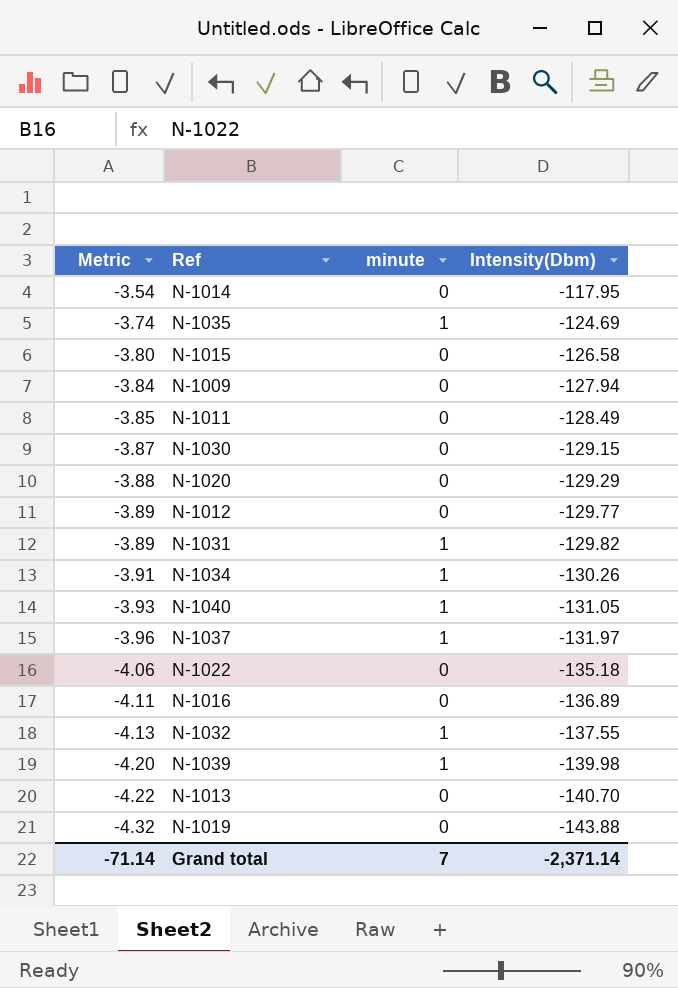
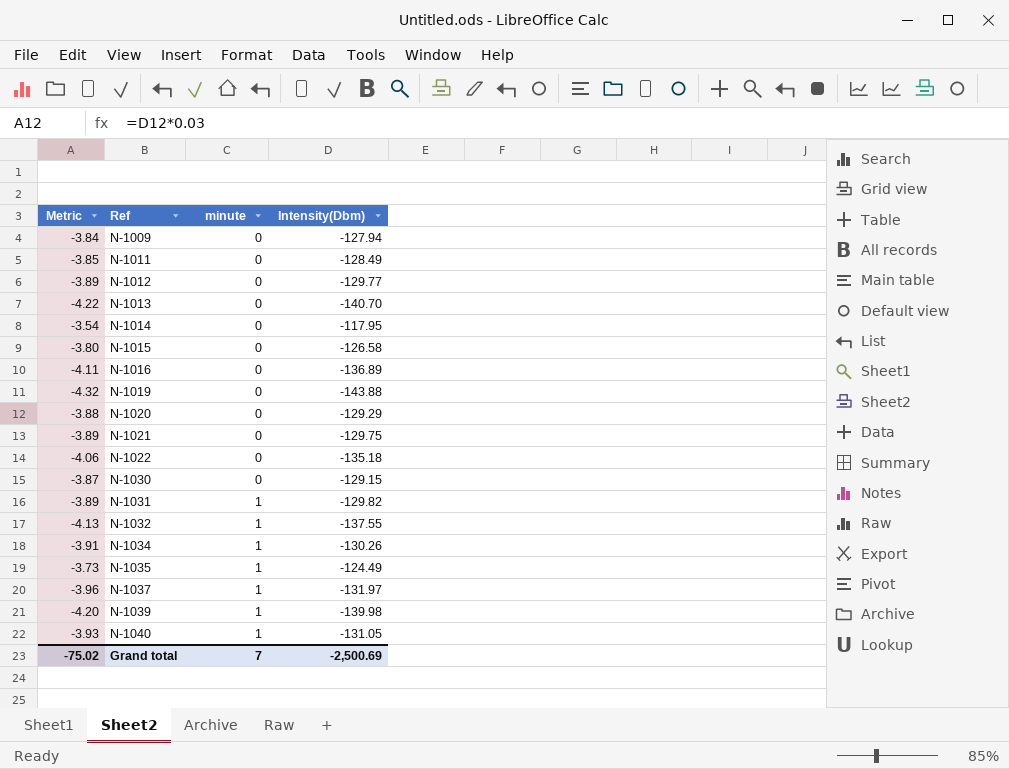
row order: Metric descending -> Ref ascending
row N-1021: none -> -3.89 | 0 | -129.75
N-1035 | Metric: -3.74 -> -3.73
N-1035 | Intensity(Dbm): -124.69 -> -124.49
Grand total | Metric: -71.14 -> -75.02
Grand total | Intensity(Dbm): -2,371.14 -> -2,500.69

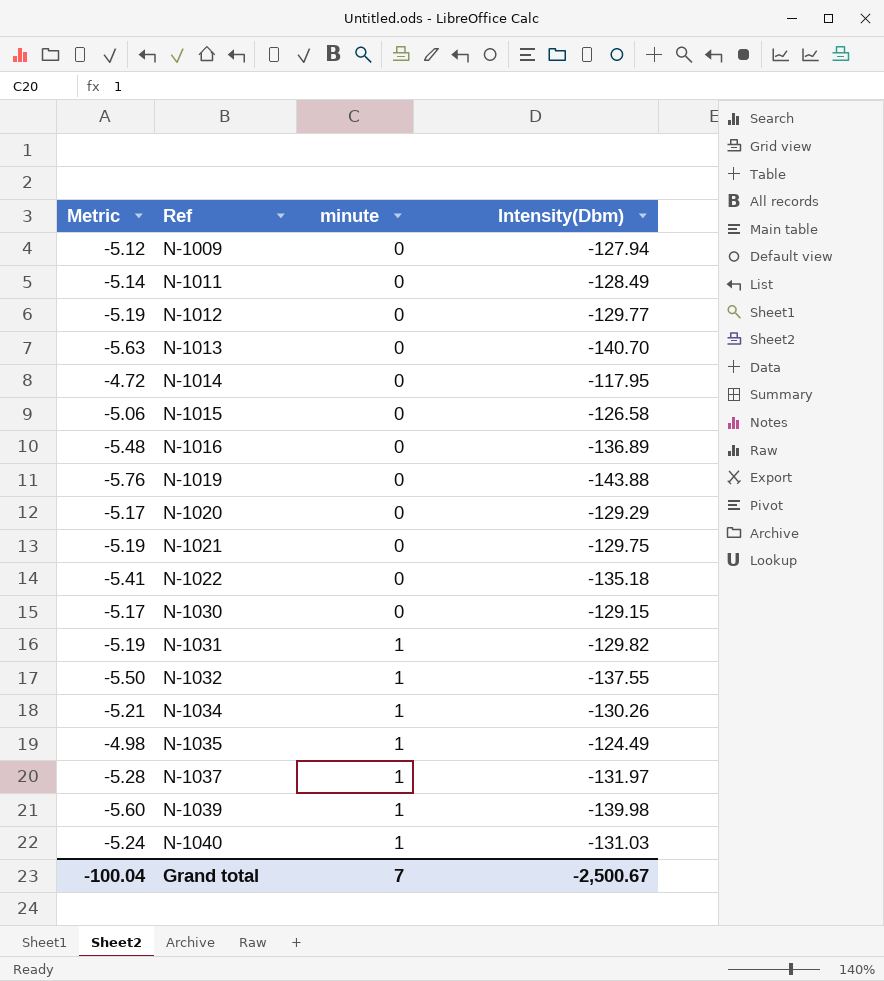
column Metric | formula: [Intensity(Dbm)] * 0.03 -> [Intensity(Dbm)] * 0.04
N-1040 | Intensity(Dbm): -131.05 -> -131.03
Grand total | Metric: -75.02 -> -100.04
Grand total | Intensity(Dbm): -2,500.69 -> -2,500.67

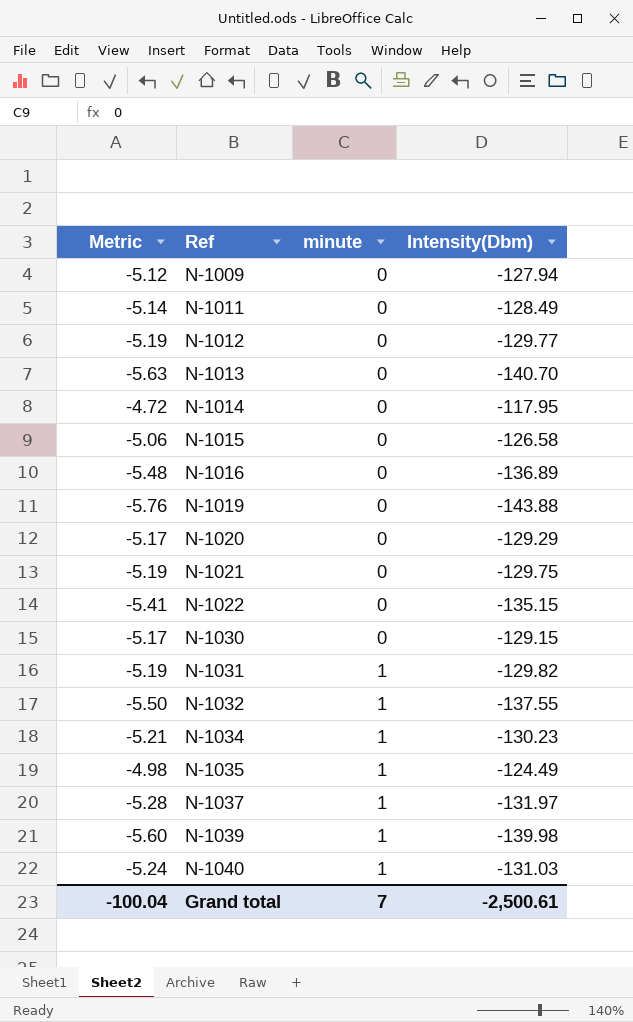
N-1022 | Intensity(Dbm): -135.18 -> -135.15
N-1034 | Intensity(Dbm): -130.26 -> -130.23
Grand total | Intensity(Dbm): -2,500.67 -> -2,500.61

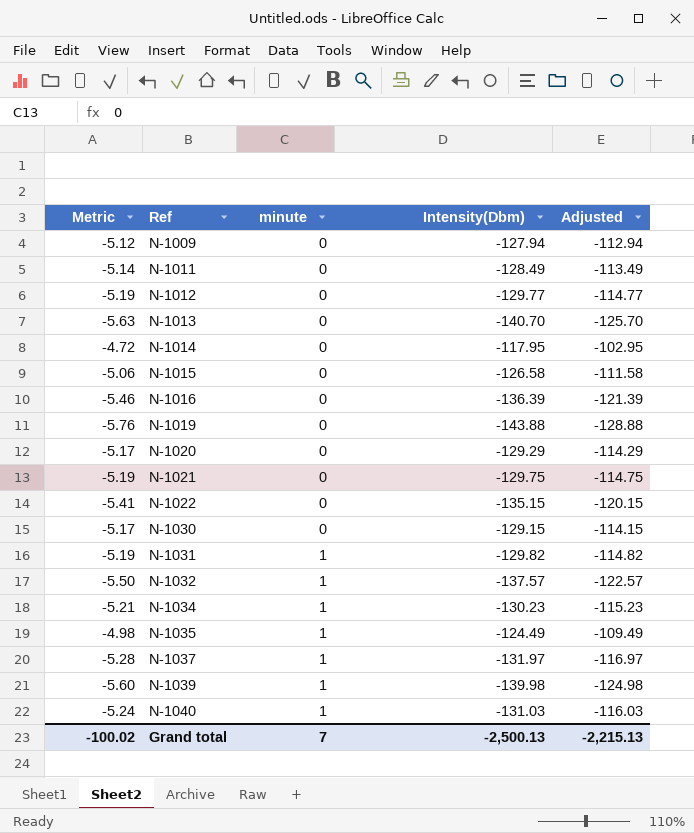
column Adjusted | formula: none -> [Intensity(Dbm)] + 15
N-1016 | Metric: -5.48 -> -5.46
N-1016 | Intensity(Dbm): -136.89 -> -136.39
N-1032 | Intensity(Dbm): -137.55 -> -137.57
Grand total | Metric: -100.04 -> -100.02
Grand total | Intensity(Dbm): -2,500.61 -> -2,500.13

